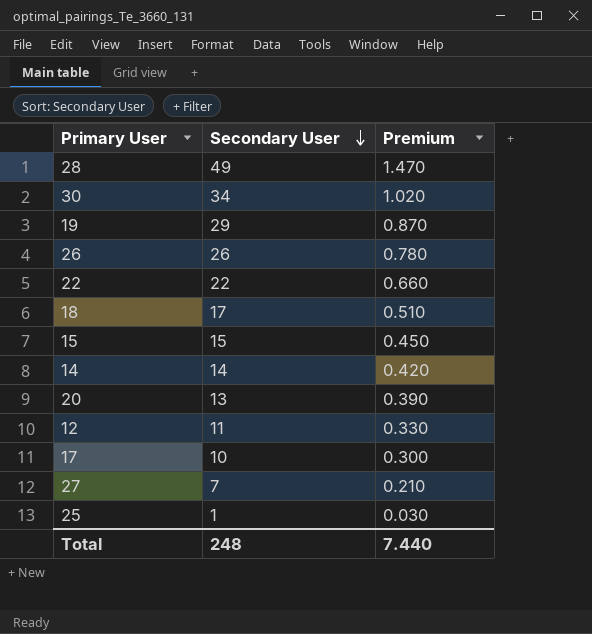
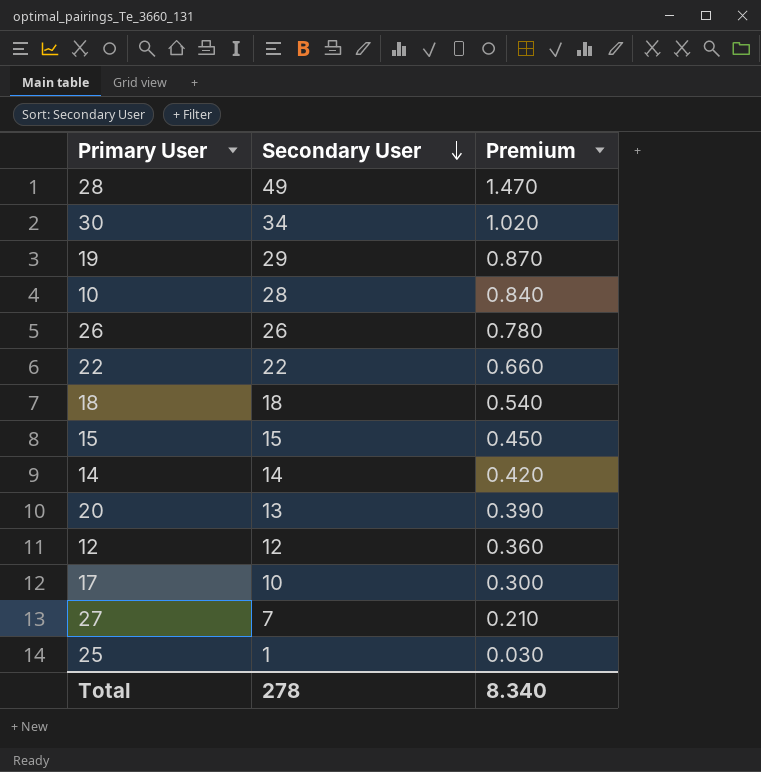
row 10: none -> 28 | 0.840
18 | Secondary User: 17 -> 18
18 | Premium: 0.510 -> 0.540
12 | Secondary User: 11 -> 12
12 | Premium: 0.330 -> 0.360
Total | Secondary User: 248 -> 278
Total | Premium: 7.440 -> 8.340

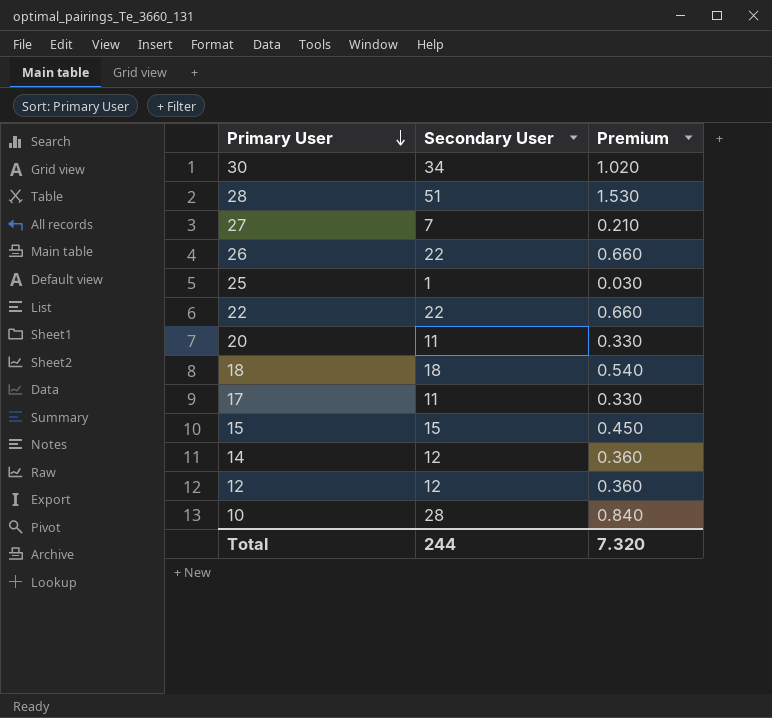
row order: Secondary User descending -> Primary User descending
row 19: 29 | 0.870 -> none
28 | Secondary User: 49 -> 51
28 | Premium: 1.470 -> 1.530
26 | Secondary User: 26 -> 22
26 | Premium: 0.780 -> 0.660
20 | Secondary User: 13 -> 11
20 | Premium: 0.390 -> 0.330
17 | Secondary User: 10 -> 11
17 | Premium: 0.300 -> 0.330
14 | Secondary User: 14 -> 12
14 | Premium: 0.420 -> 0.360
Total | Secondary User: 278 -> 244
Total | Premium: 8.340 -> 7.320

